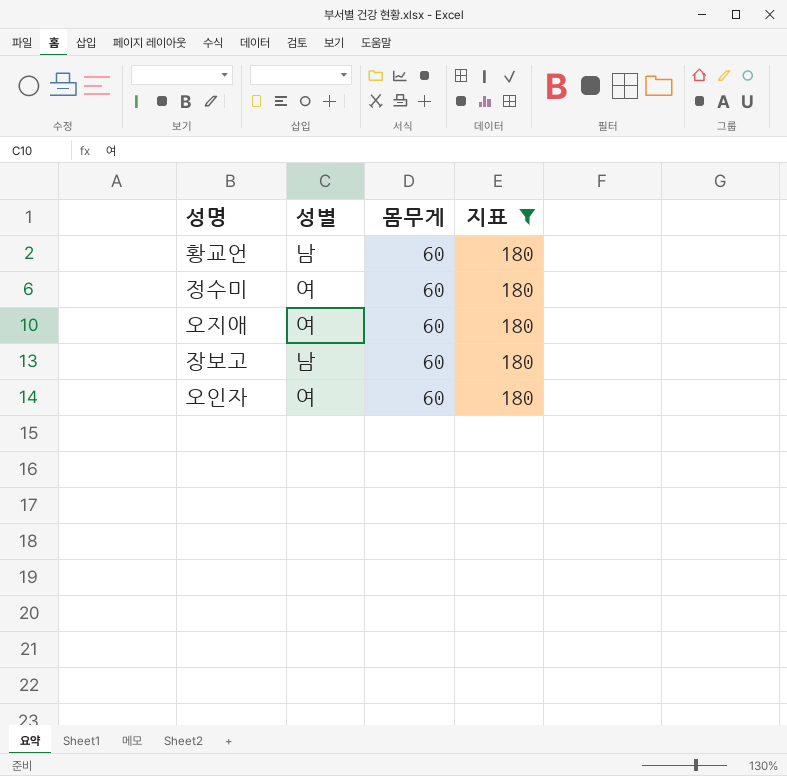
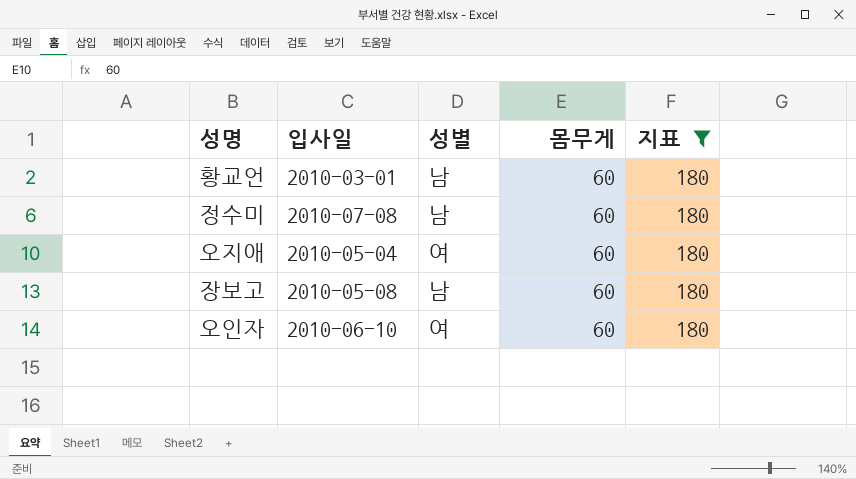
column 입사일 | position: none -> 2
정수미 | 성별: 여 -> 남

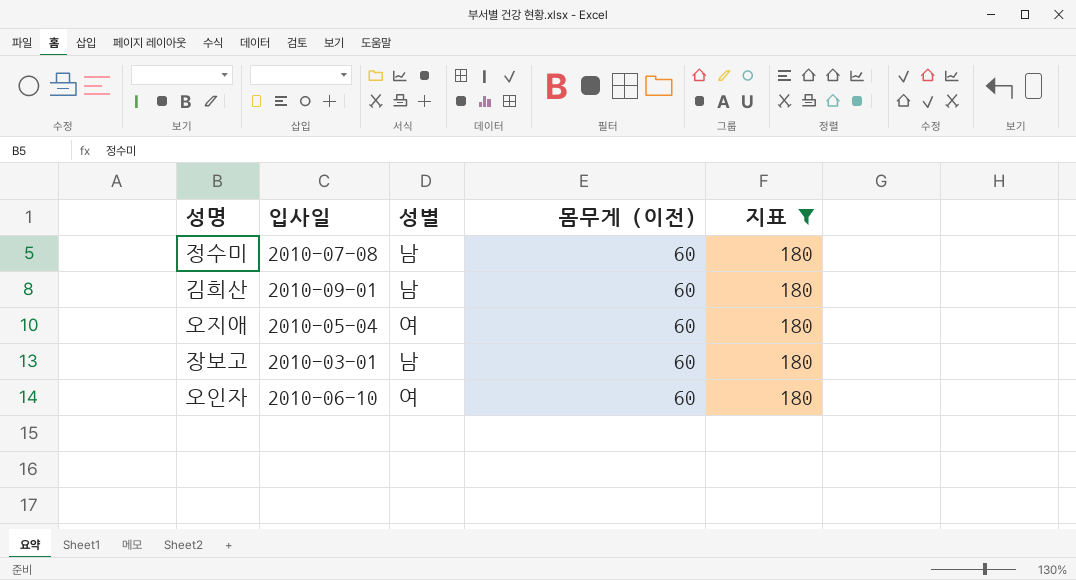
column name: 몸무게 -> 몸무게 (이전)
row 황교언: 2010-03-01 | 남 | 60 | 180 -> none
row 김희산: none -> 2010-09-01 | 남 | 60 | 180
장보고 | 입사일: 2010-05-08 -> 2010-03-01

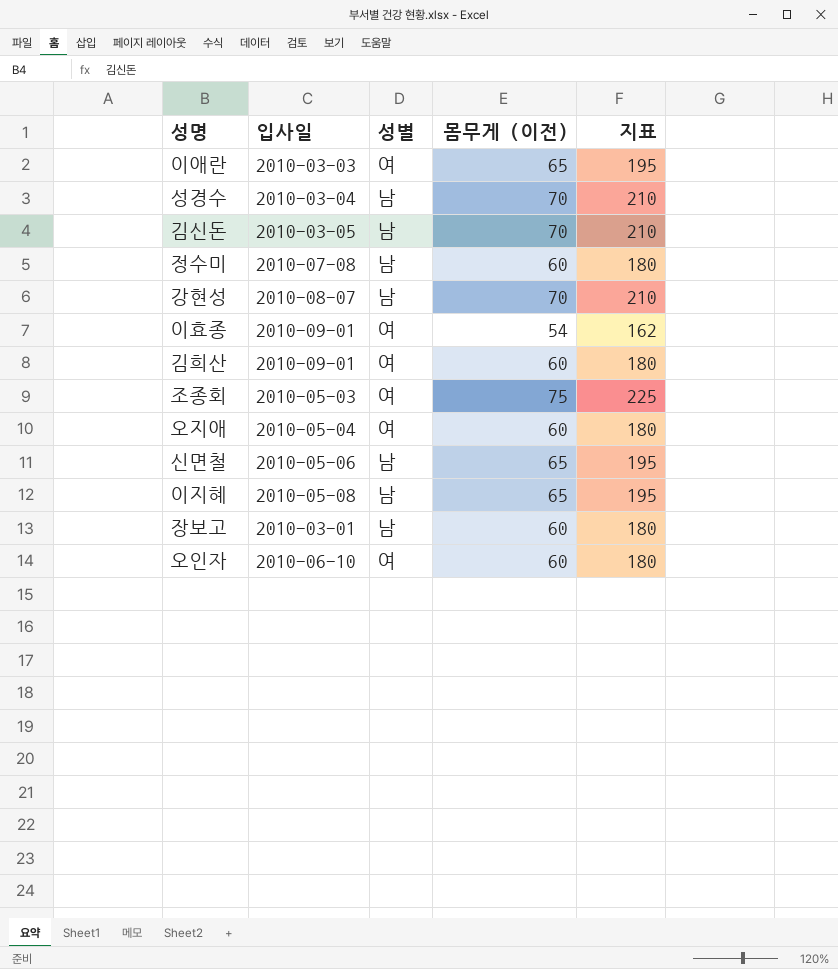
filter: 지표 = 180 -> none
김희산 | 성별: 남 -> 여

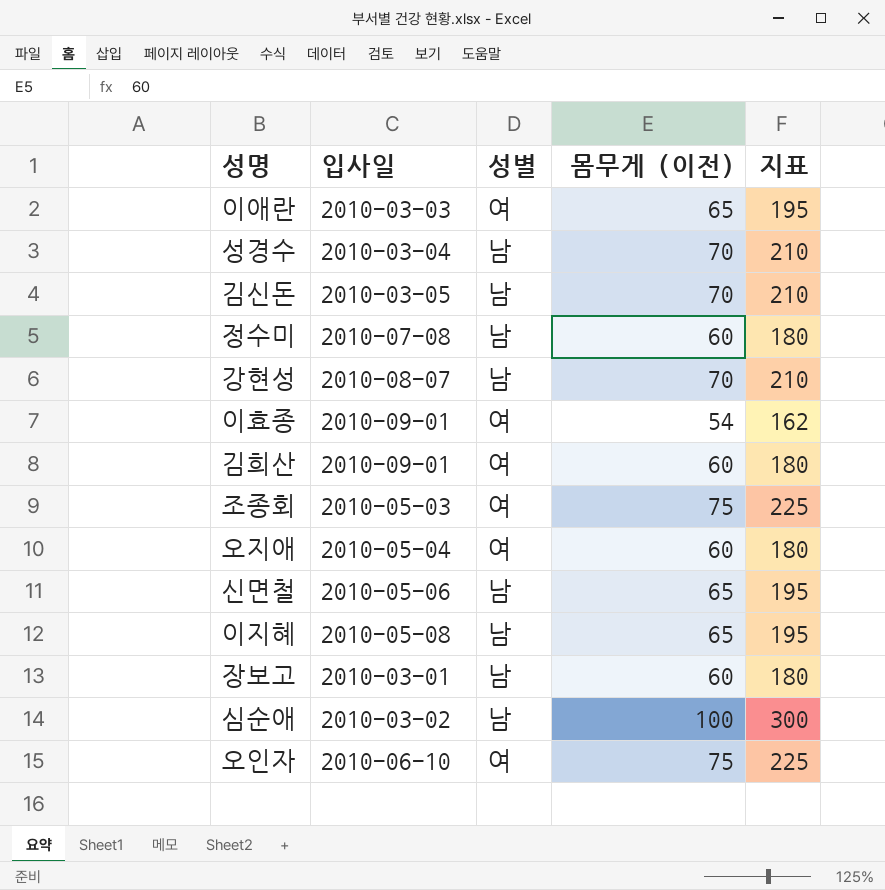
row 심순애: none -> 2010-03-02 | 남 | 100 | 300
오인자 | 몸무게 (이전): 60 -> 75
오인자 | 지표: 180 -> 225

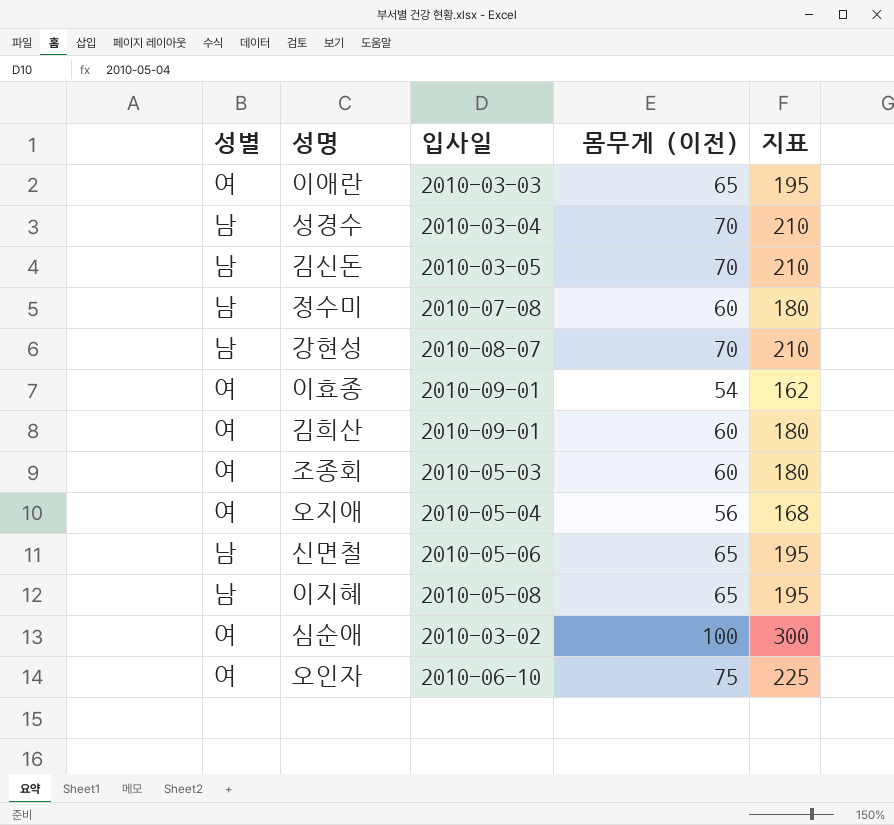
column 성별 | position: 3 -> 1
row 장보고: 2010-03-01 | 남 | 60 | 180 -> none
조종회 | 몸무게 (이전): 75 -> 60
조종회 | 지표: 225 -> 180
오지애 | 몸무게 (이전): 60 -> 56
오지애 | 지표: 180 -> 168
심순애 | 성별: 남 -> 여

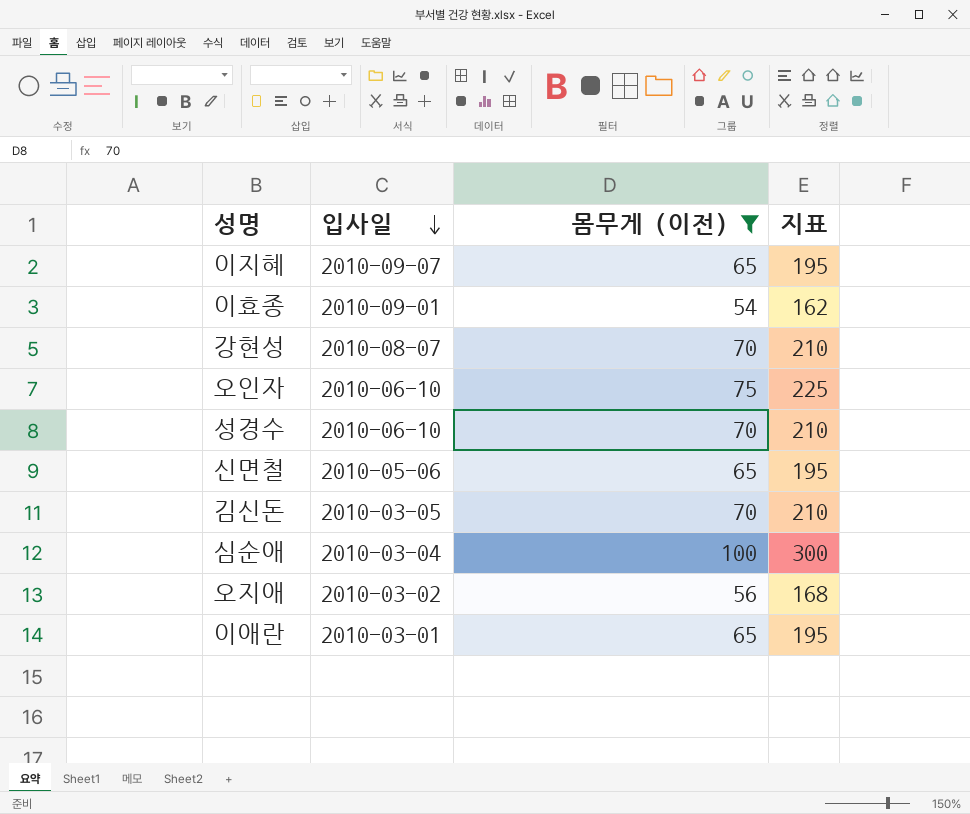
filter: none -> 몸무게 (이전) != 60
row order: none -> 입사일 descending
column 성별 | position: 1 -> none
이지혜 | 입사일: 2010-05-08 -> 2010-09-07
성경수 | 입사일: 2010-03-04 -> 2010-06-10
심순애 | 입사일: 2010-03-02 -> 2010-03-04
오지애 | 입사일: 2010-05-04 -> 2010-03-02
이애란 | 입사일: 2010-03-03 -> 2010-03-01

